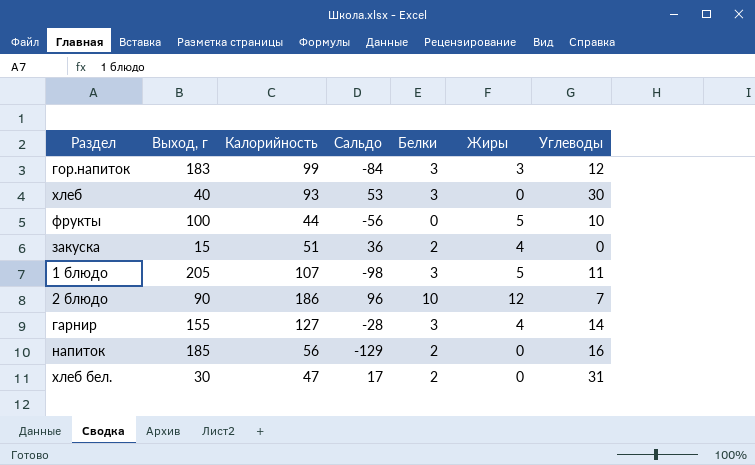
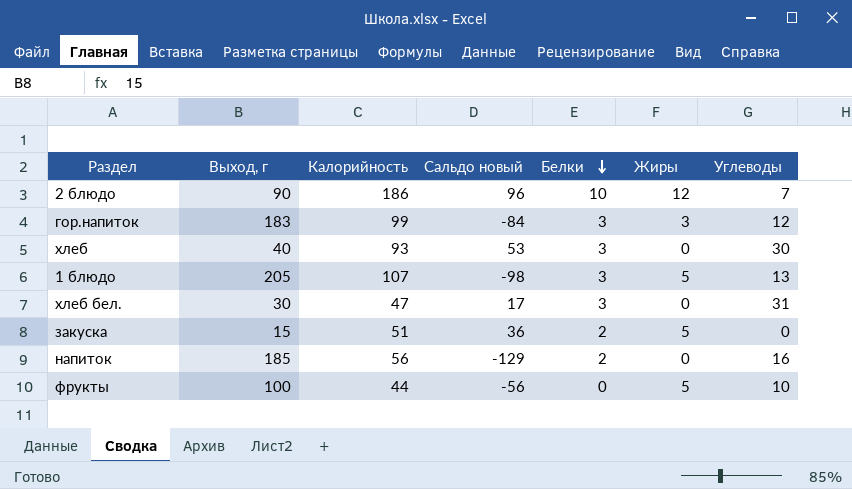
row order: none -> Белки descending
column name: Сальдо -> Сальдо новый
row гарнир: 155 | 127 | -28 | 3 | 4 | 14 -> none
1 блюдо | Углеводы: 11 -> 13
хлеб бел. | Белки: 2 -> 3
закуска | Жиры: 4 -> 5

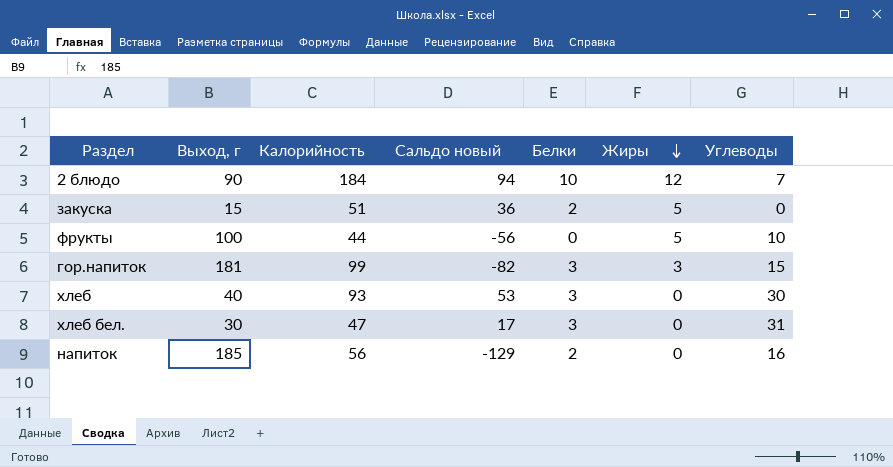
row order: Белки descending -> Жиры descending
row 1 блюдо: 205 | 107 | -98 | 3 | 5 | 13 -> none
2 блюдо | Калорийность: 186 -> 184
2 блюдо | Сальдо новый: 96 -> 94
гор.напиток | Выход, г: 183 -> 181
гор.напиток | Сальдо новый: -84 -> -82
гор.напиток | Углеводы: 12 -> 15

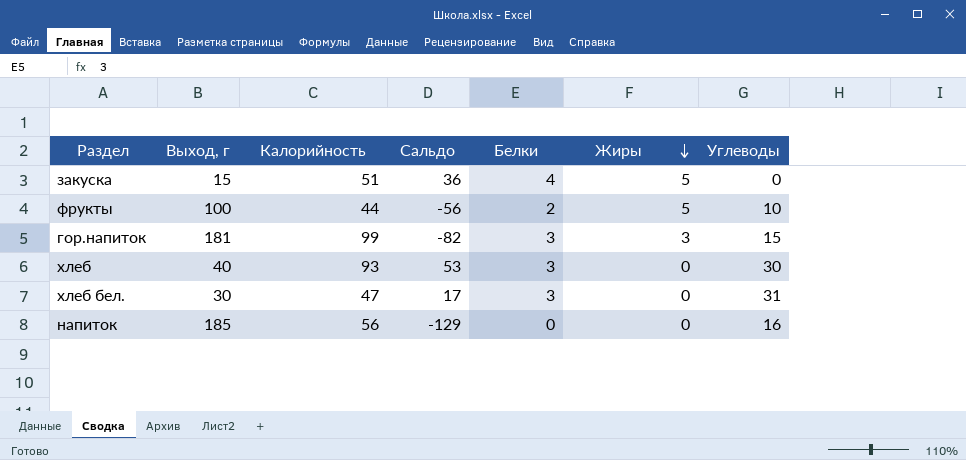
column name: Сальдо новый -> Сальдо
row 2 блюдо: 90 | 184 | 94 | 10 | 12 | 7 -> none
закуска | Белки: 2 -> 4
фрукты | Белки: 0 -> 2
напиток | Белки: 2 -> 0

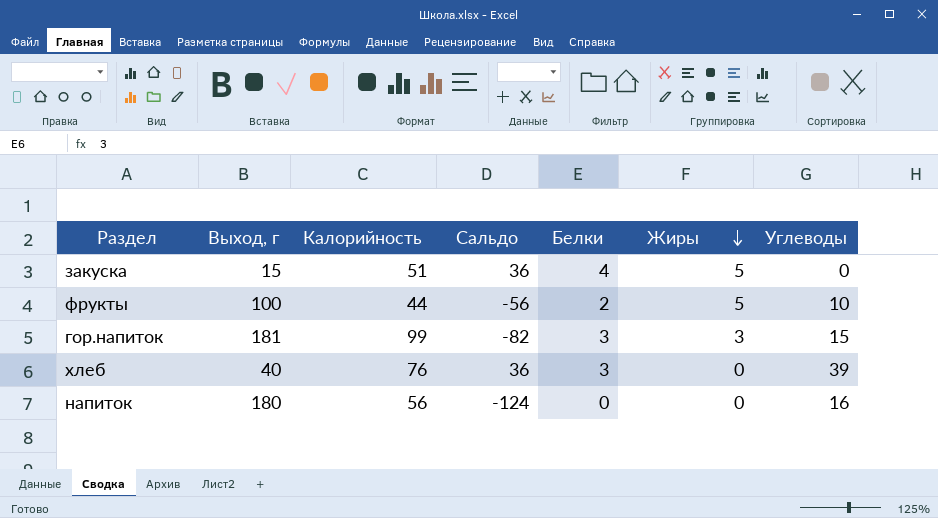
row хлеб бел.: 30 | 47 | 17 | 3 | 0 | 31 -> none
хлеб | Калорийность: 93 -> 76
хлеб | Сальдо: 53 -> 36
хлеб | Углеводы: 30 -> 39
напиток | Выход, г: 185 -> 180
напиток | Сальдо: -129 -> -124

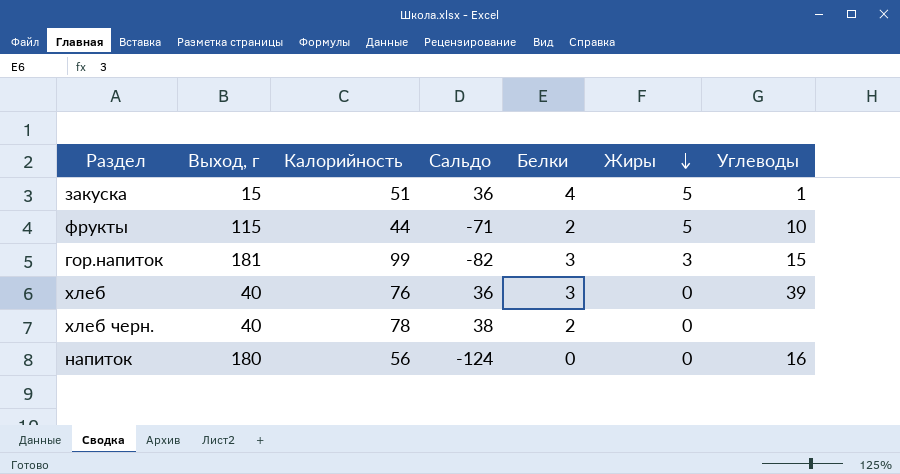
закуска | Углеводы: 0 -> 1
фрукты | Выход, г: 100 -> 115
фрукты | Сальдо: -56 -> -71
row хлеб черн.: none -> 40 | 78 | 38 | 2 | 0 | none

